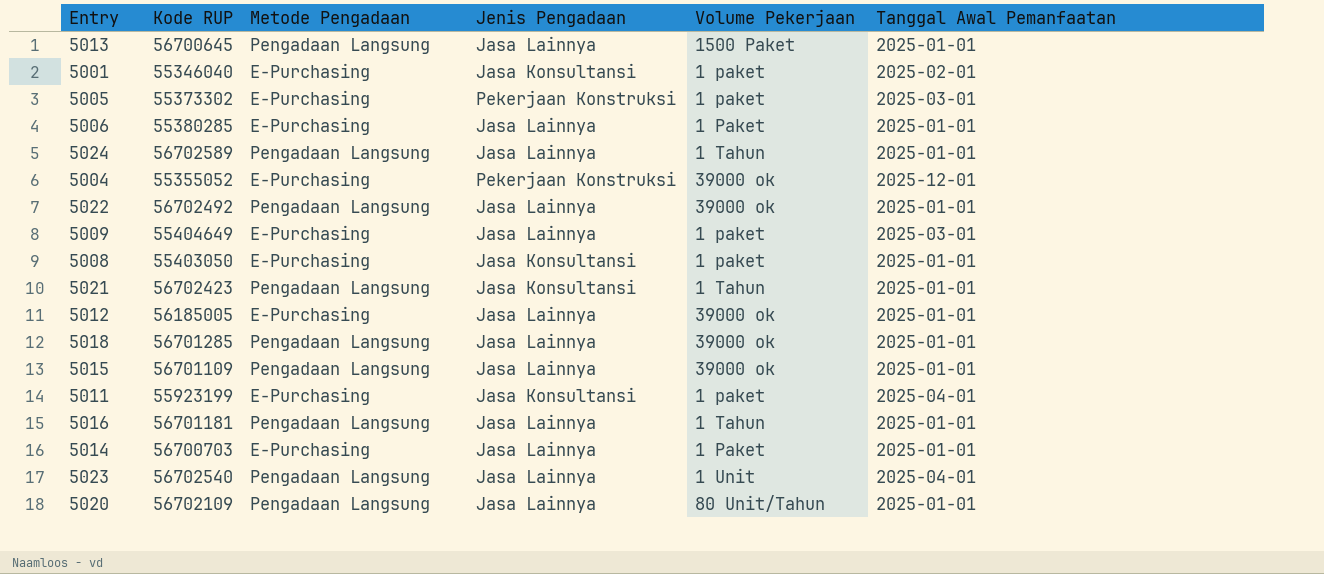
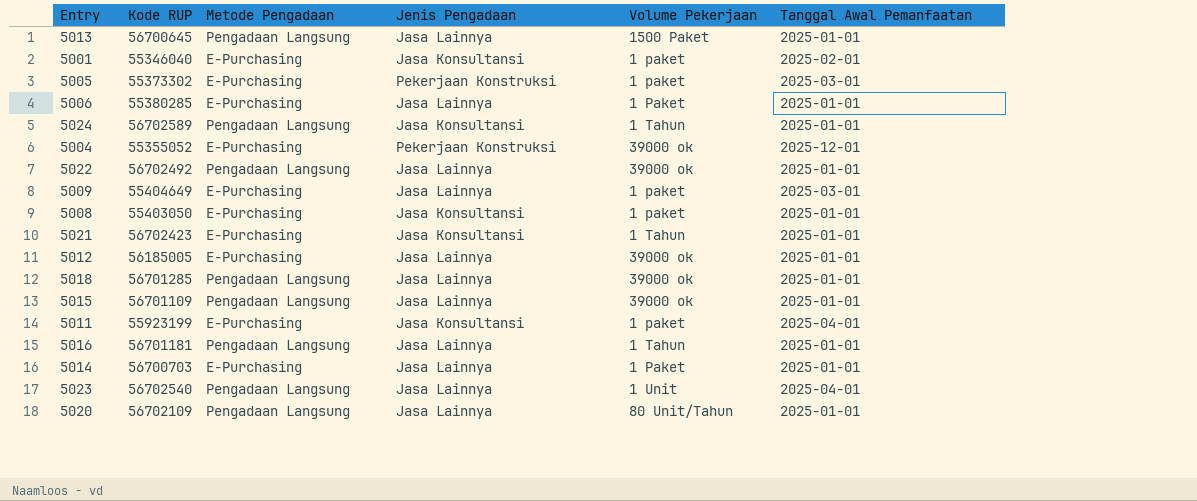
5024 | Jenis Pengadaan: Jasa Lainnya -> Jasa Konsultansi
5021 | Metode Pengadaan: Pengadaan Langsung -> E-Purchasing

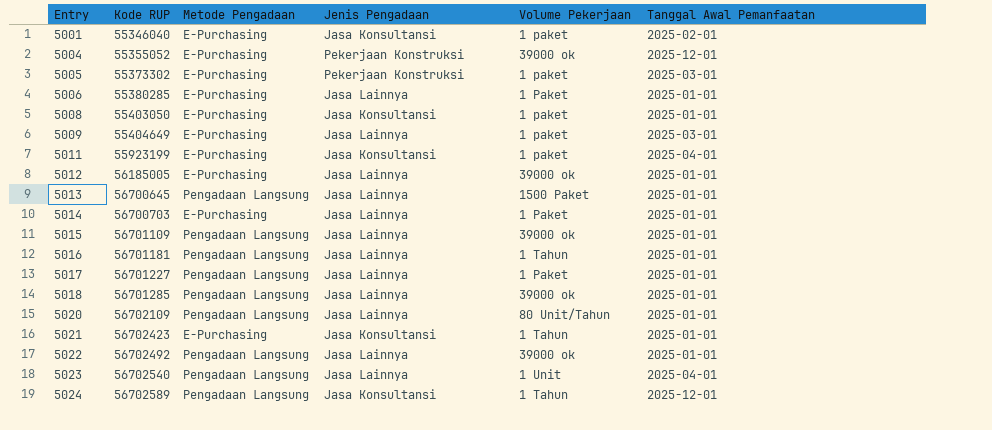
row order: none -> Entry ascending
row 5017: none -> 56701227 | Pengadaan Langsung | Jasa Lainnya | 1 Paket | 2025-01-01
5024 | Tanggal Awal Pemanfaatan: 2025-01-01 -> 2025-12-01

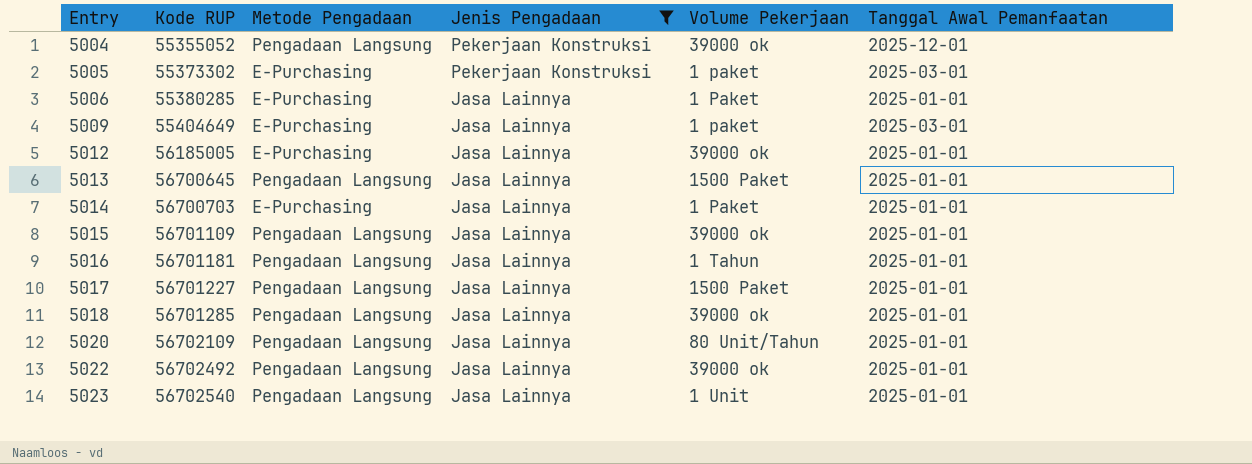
filter: none -> Jenis Pengadaan != Jasa Konsultansi
5004 | Metode Pengadaan: E-Purchasing -> Pengadaan Langsung
5017 | Volume Pekerjaan: 1 Paket -> 1500 Paket
5023 | Tanggal Awal Pemanfaatan: 2025-04-01 -> 2025-01-01

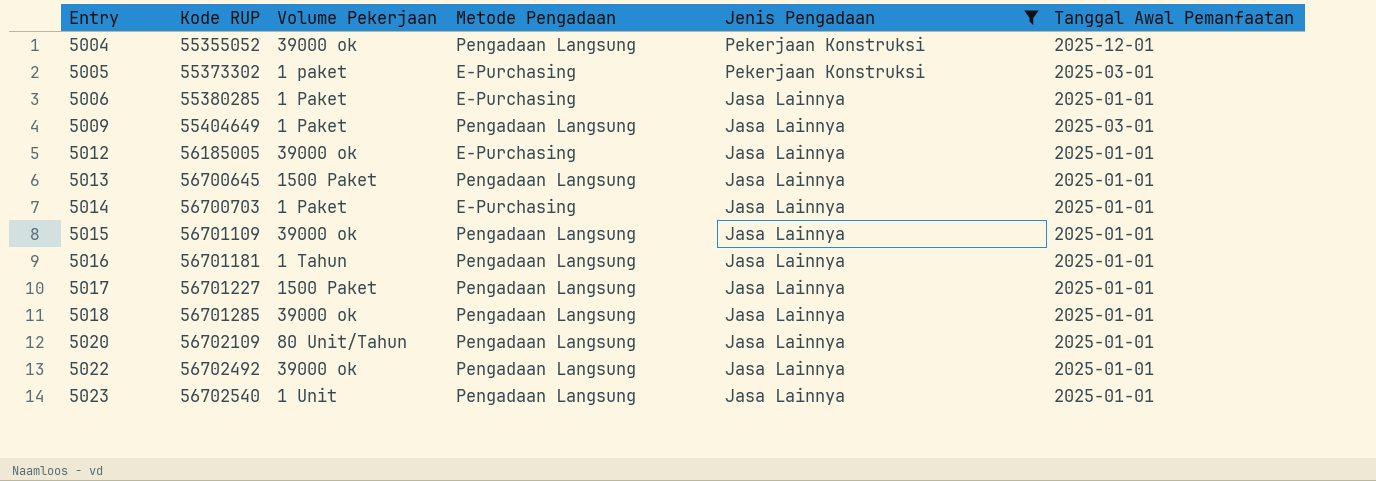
column Volume Pekerjaan | position: 5 -> 3
5009 | Volume Pekerjaan: 1 paket -> 1 Paket
5009 | Metode Pengadaan: E-Purchasing -> Pengadaan Langsung

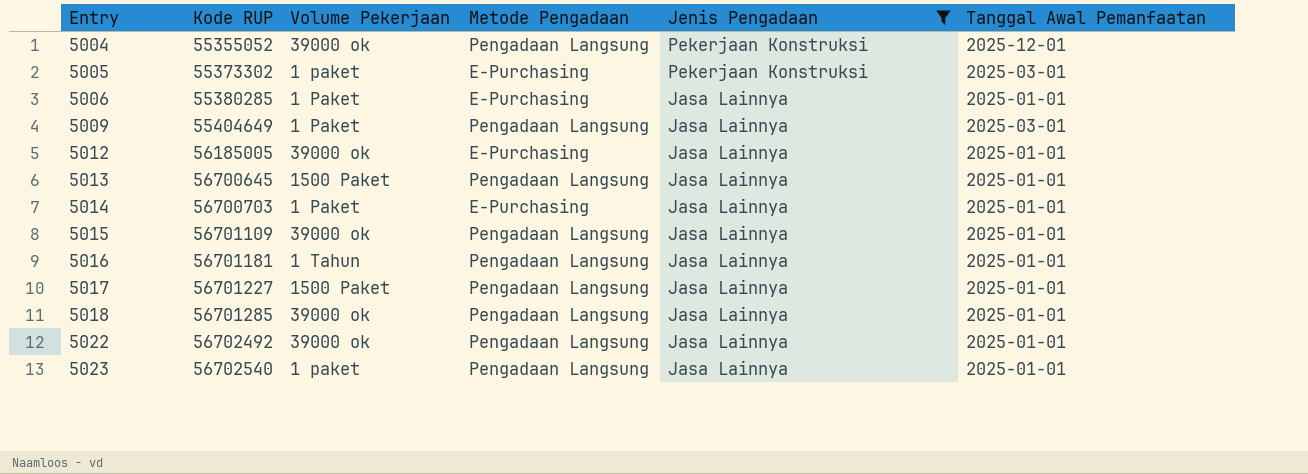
row 5020: 56702109 | 80 Unit/Tahun | Pengadaan Langsung | Jasa Lainnya | 2025-01-01 -> none
5023 | Volume Pekerjaan: 1 Unit -> 1 paket

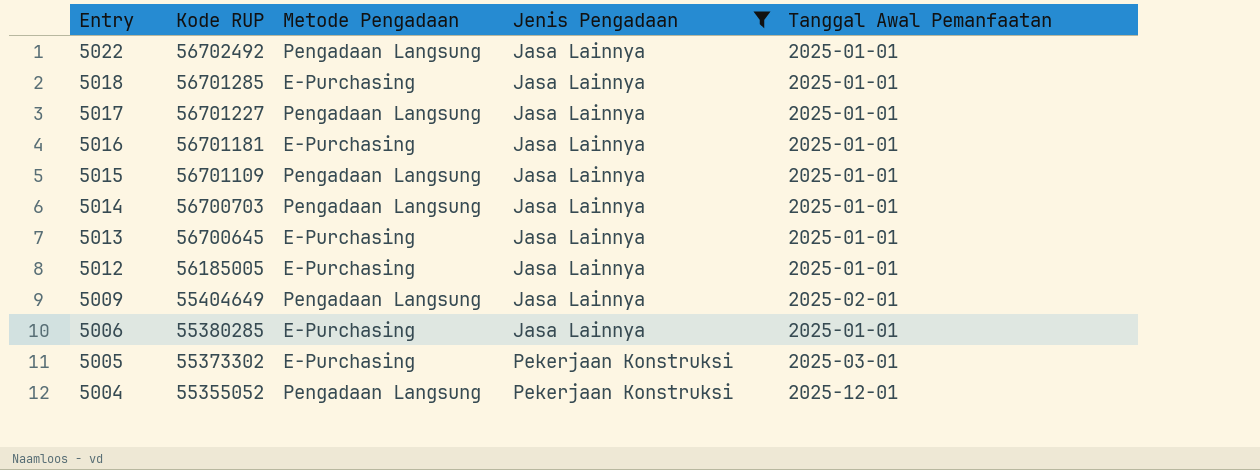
row order: Entry ascending -> Entry descending
column Volume Pekerjaan | position: 3 -> none
row 5023: 56702540 | 1 paket | Pengadaan Langsung | Jasa Lainnya | 2025-01-01 -> none
5018 | Metode Pengadaan: Pengadaan Langsung -> E-Purchasing
5016 | Metode Pengadaan: Pengadaan Langsung -> E-Purchasing
5014 | Metode Pengadaan: E-Purchasing -> Pengadaan Langsung
5013 | Metode Pengadaan: Pengadaan Langsung -> E-Purchasing
5009 | Tanggal Awal Pemanfaatan: 2025-03-01 -> 2025-02-01

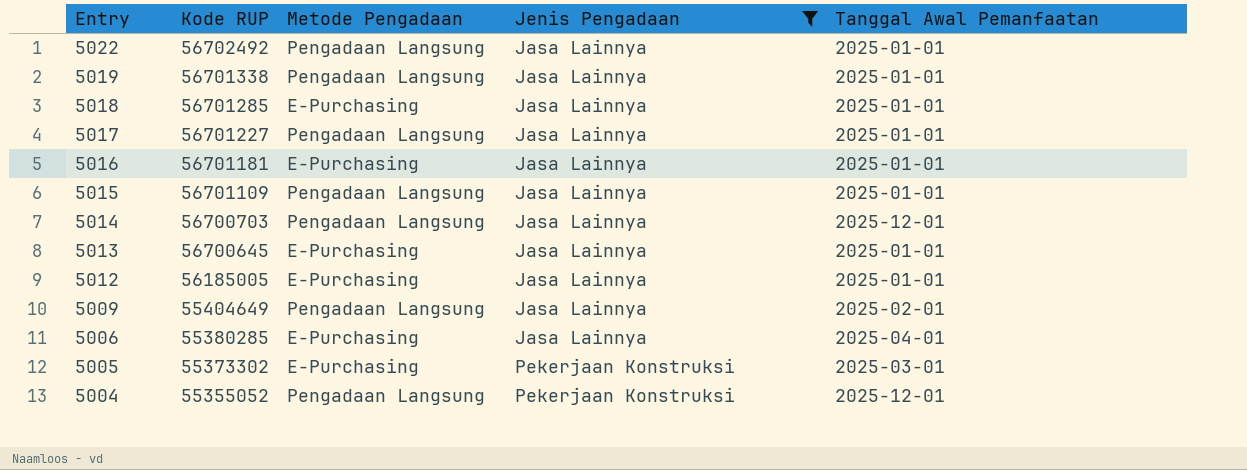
row 5019: none -> 56701338 | Pengadaan Langsung | Jasa Lainnya | 2025-01-01
5014 | Tanggal Awal Pemanfaatan: 2025-01-01 -> 2025-12-01
5006 | Tanggal Awal Pemanfaatan: 2025-01-01 -> 2025-04-01

